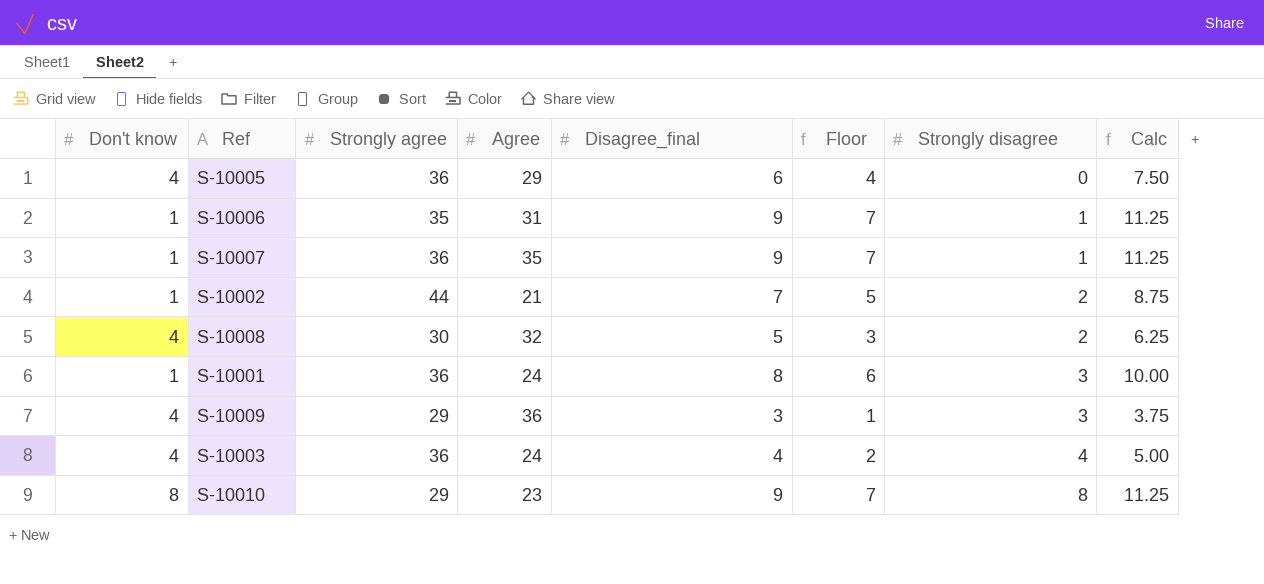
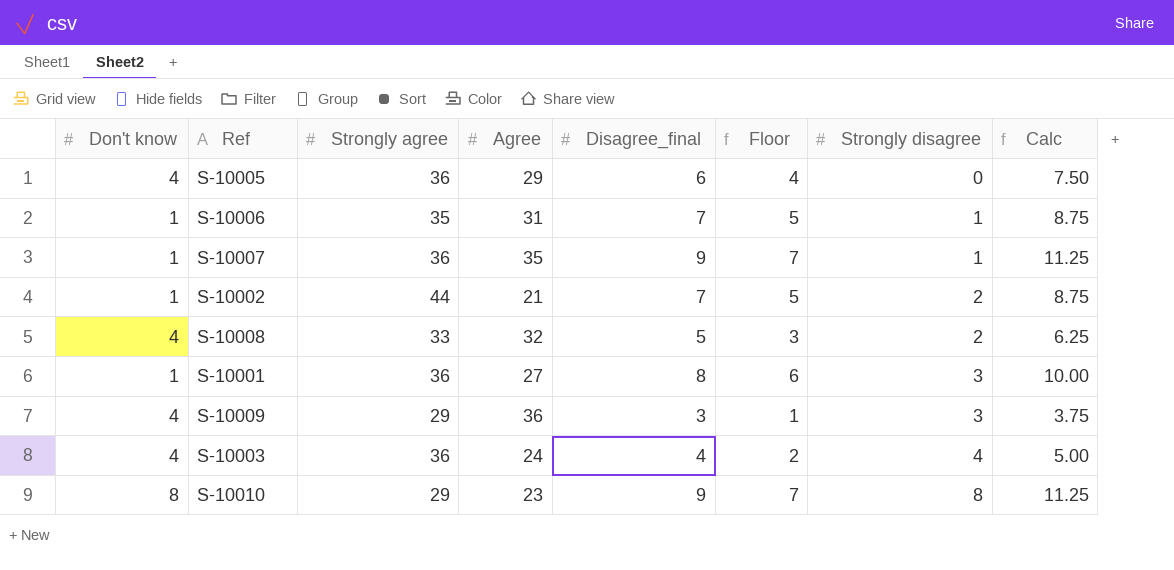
S-10006 | Disagree_final: 9 -> 7
S-10006 | Floor: 7 -> 5
S-10006 | Calc: 11.25 -> 8.75
S-10008 | Strongly agree: 30 -> 33
S-10001 | Agree: 24 -> 27

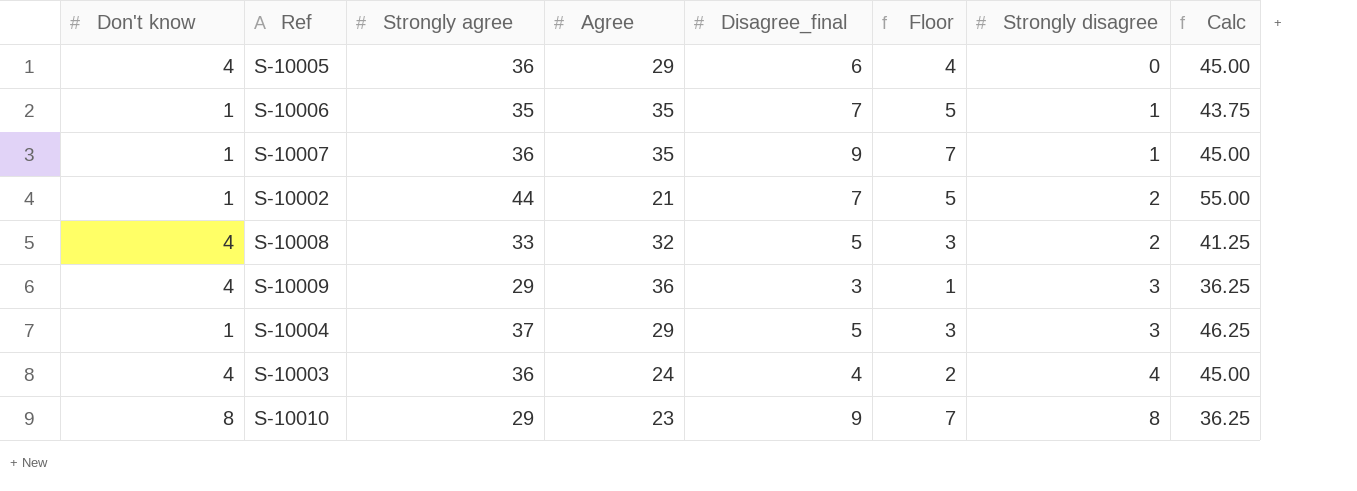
column Calc | formula: [Disagree_final] * 1.25 -> [Strongly agree] * 1.25
row S-10001: 1 | 36 | 27 | 8 | 6 | 3 | 10.00 -> none
S-10006 | Agree: 31 -> 35
row S-10004: none -> 1 | 37 | 29 | 5 | 3 | 3 | 46.25

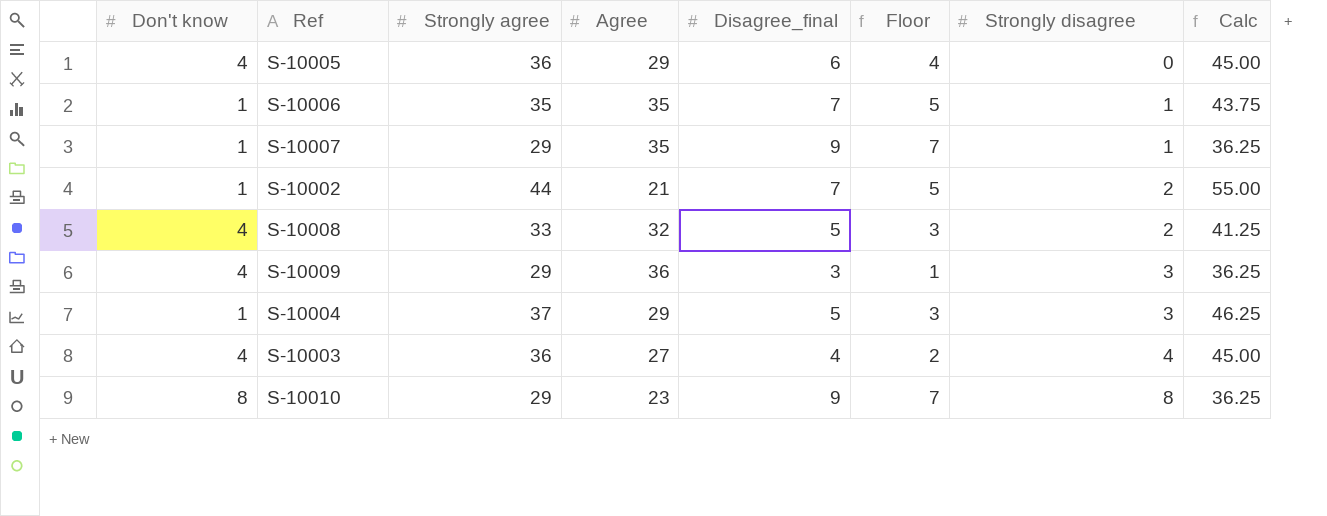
S-10007 | Strongly agree: 36 -> 29
S-10007 | Calc: 45.00 -> 36.25
S-10003 | Agree: 24 -> 27

